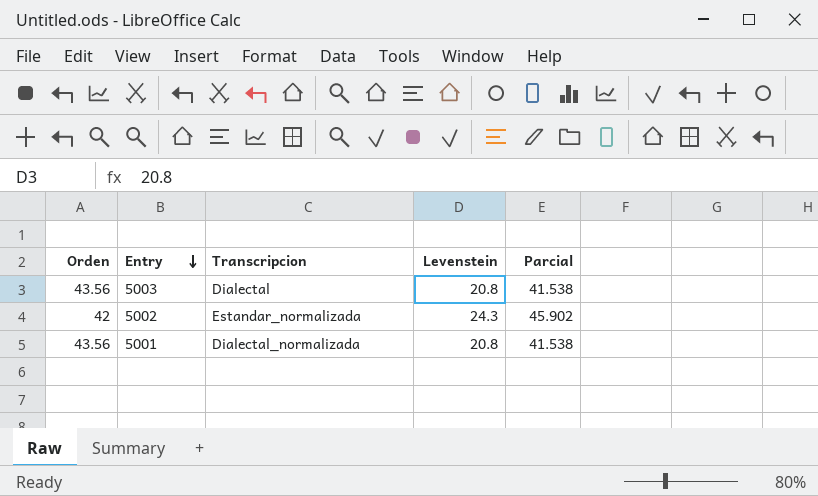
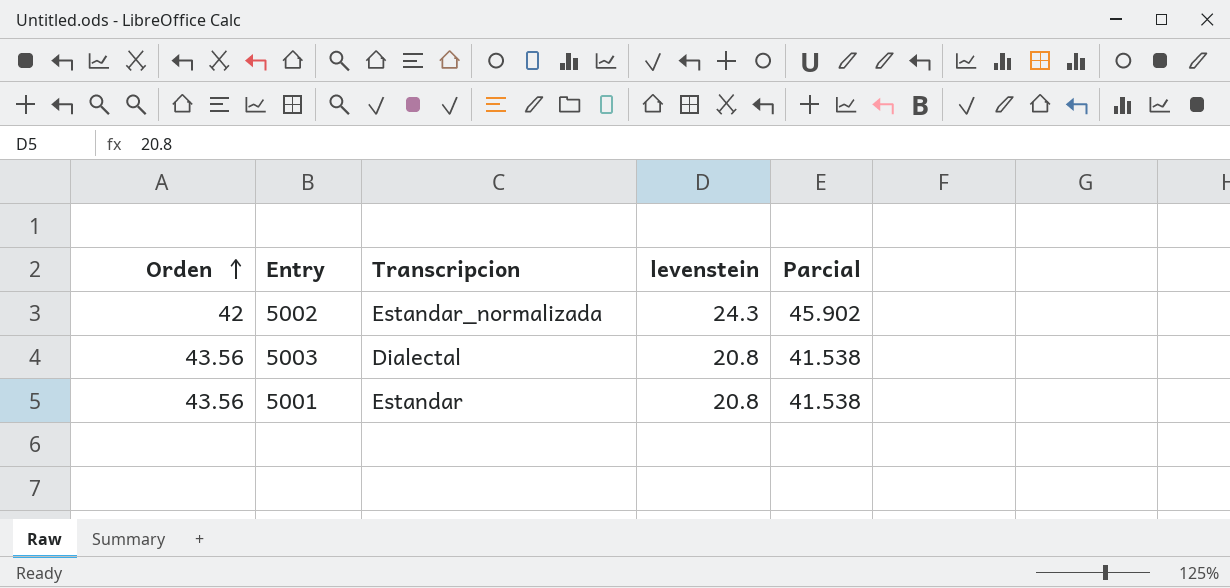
row order: Entry descending -> Orden ascending
column name: Levenstein -> levenstein
5001 | Transcripcion: Dialectal_normalizada -> Estandar

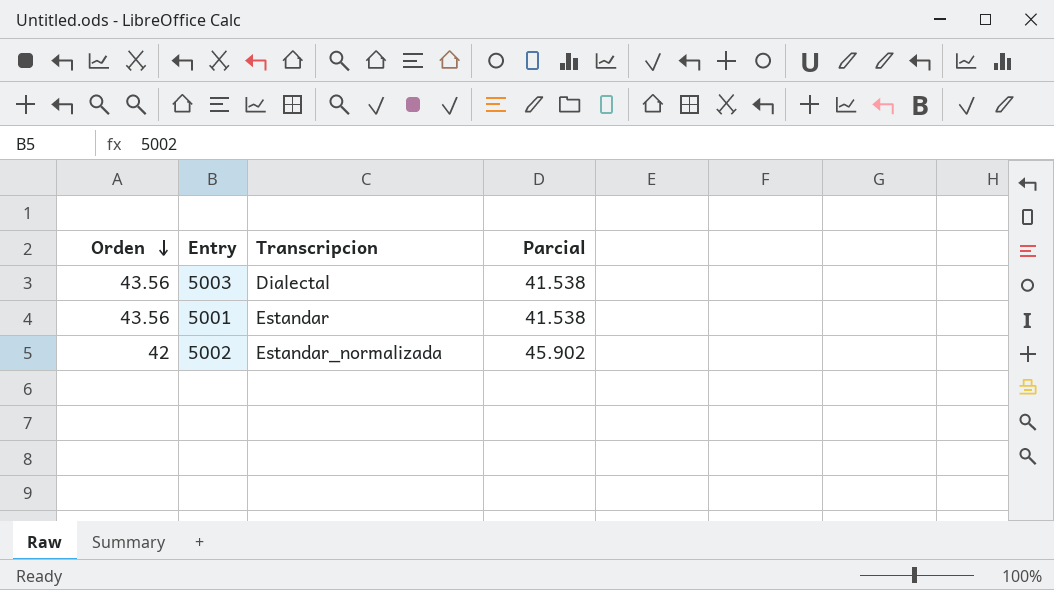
row order: Orden ascending -> Orden descending
column levenstein | position: 4 -> none

